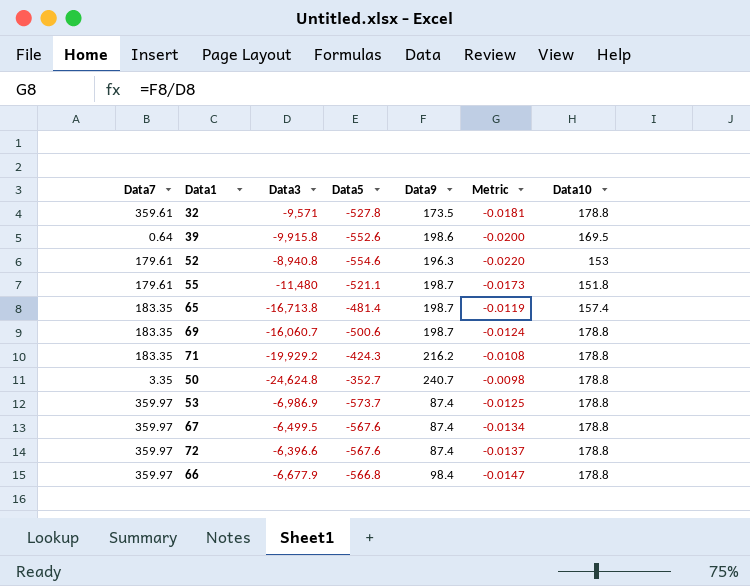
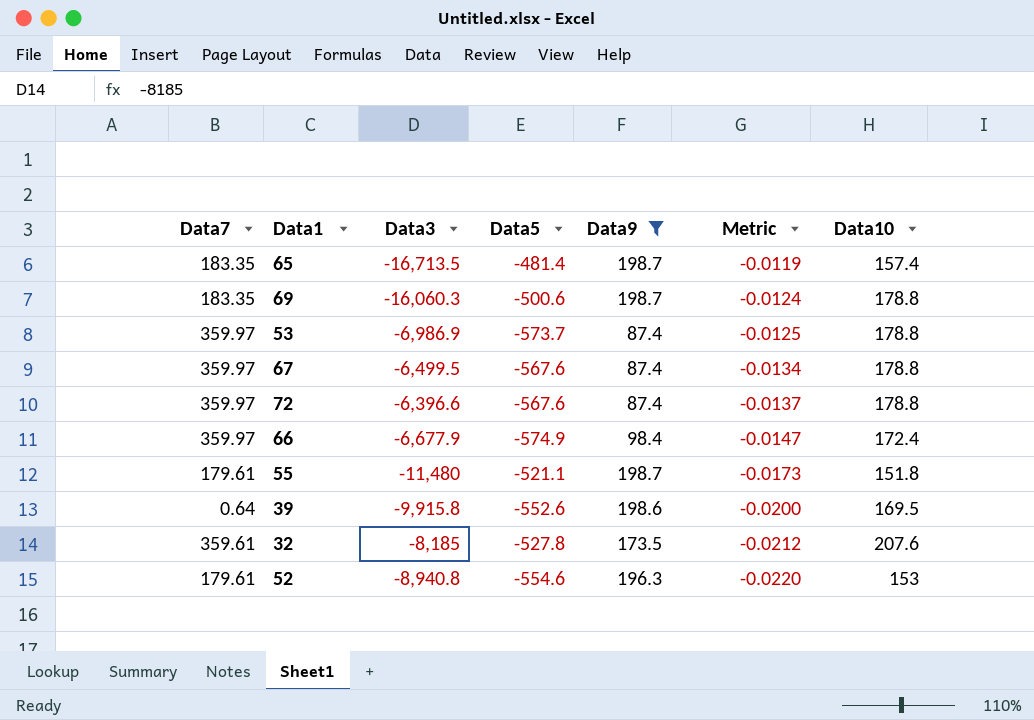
filter: none -> Data9 <= 198.7
row order: none -> Metric descending
65 | Data3: -16,713.8 -> -16,713.5
69 | Data3: -16,060.7 -> -16,060.3
66 | Data5: -566.8 -> -574.9
66 | Data10: 178.8 -> 172.4
32 | Data3: -9,571 -> -8,185
32 | Metric: -0.0181 -> -0.0212
32 | Data10: 178.8 -> 207.6

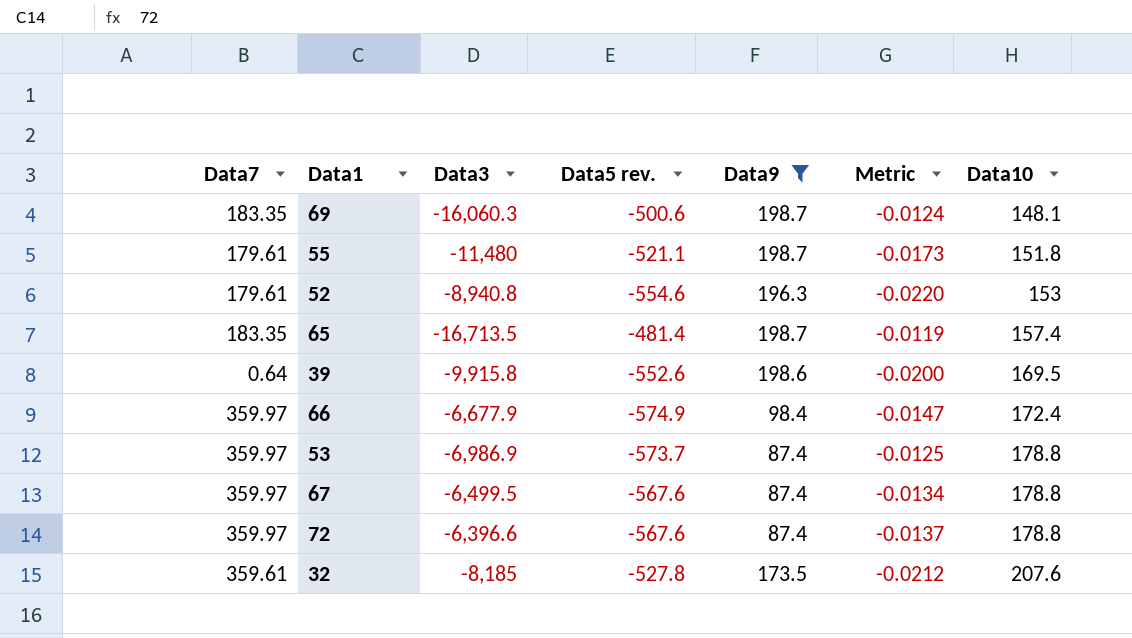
row order: Metric descending -> Data10 ascending
column name: Data5 -> Data5 rev.
69 | Data10: 178.8 -> 148.1

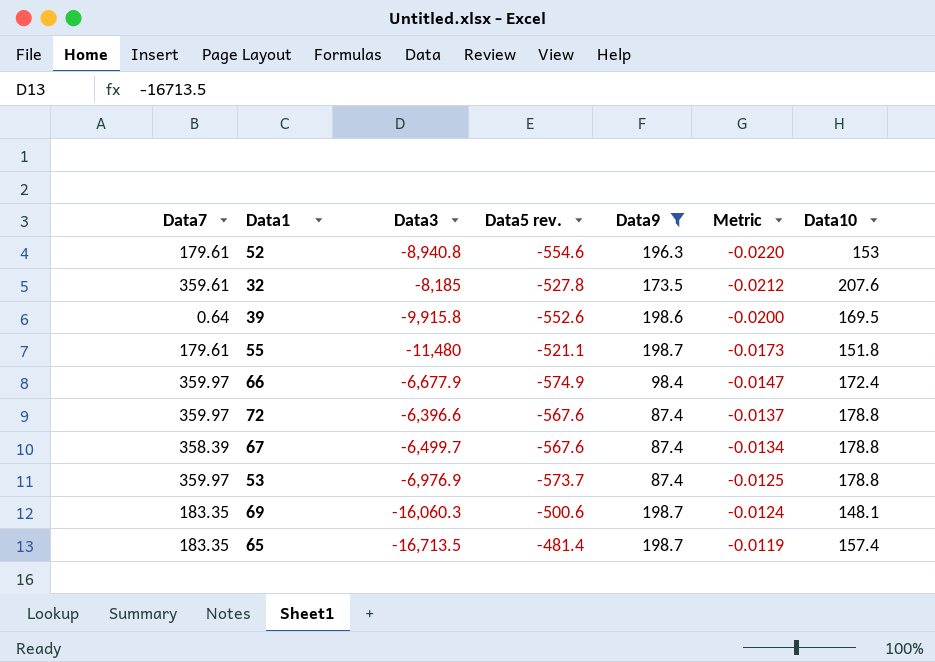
row order: Data10 ascending -> Metric ascending
67 | Data7: 359.97 -> 358.39
67 | Data3: -6,499.5 -> -6,499.7
53 | Data3: -6,986.9 -> -6,976.9

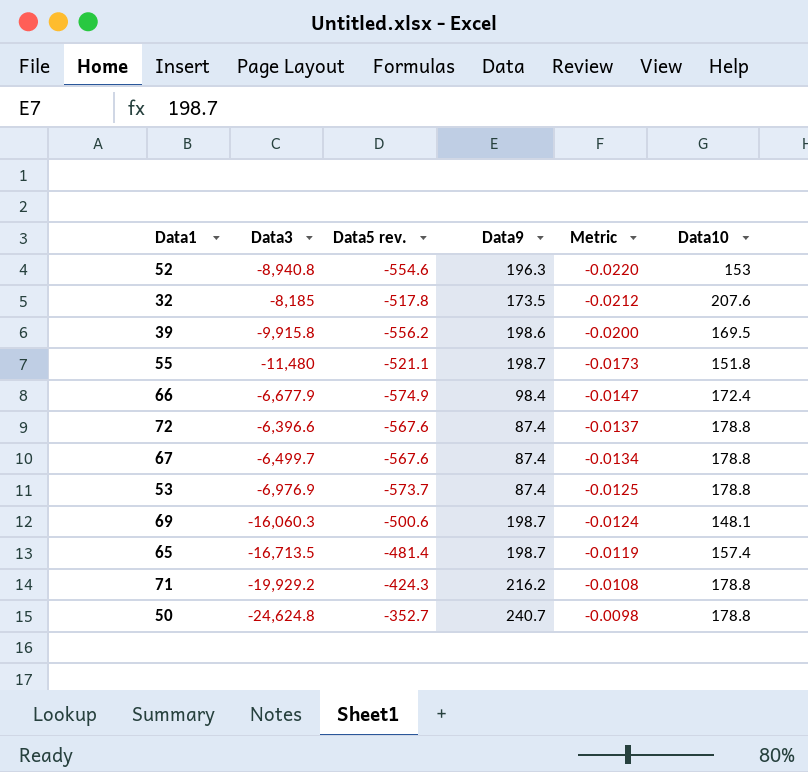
filter: Data9 <= 198.7 -> none
column Data7 | position: 1 -> none
32 | Data5 rev.: -527.8 -> -517.8
39 | Data5 rev.: -552.6 -> -556.2

